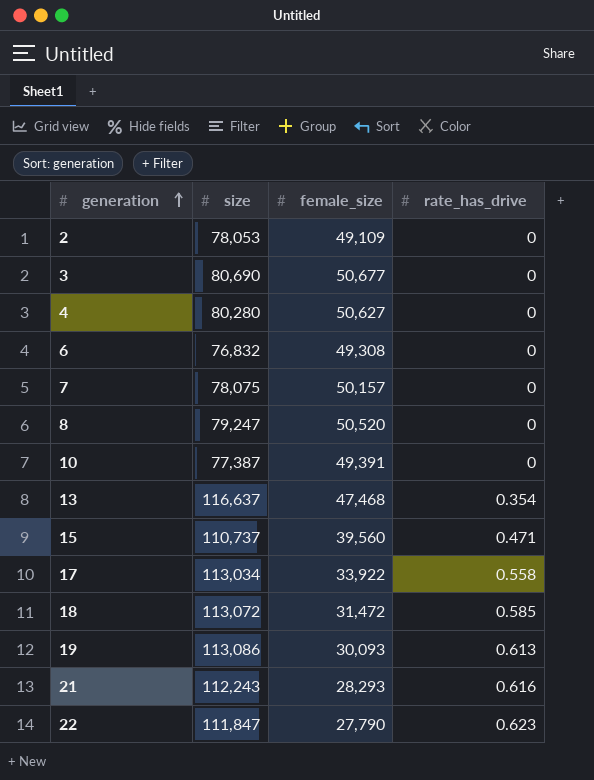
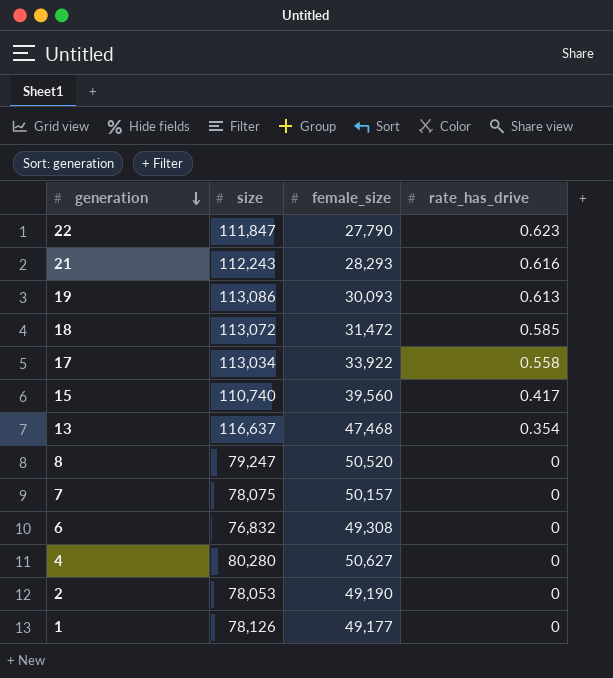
row order: generation ascending -> generation descending
row 3: 80,690 | 50,677 | 0 -> none
row 10: 77,387 | 49,391 | 0 -> none
15 | size: 110,737 -> 110,740
15 | rate_has_drive: 0.471 -> 0.417
2 | female_size: 49,109 -> 49,190
row 1: none -> 78,126 | 49,177 | 0

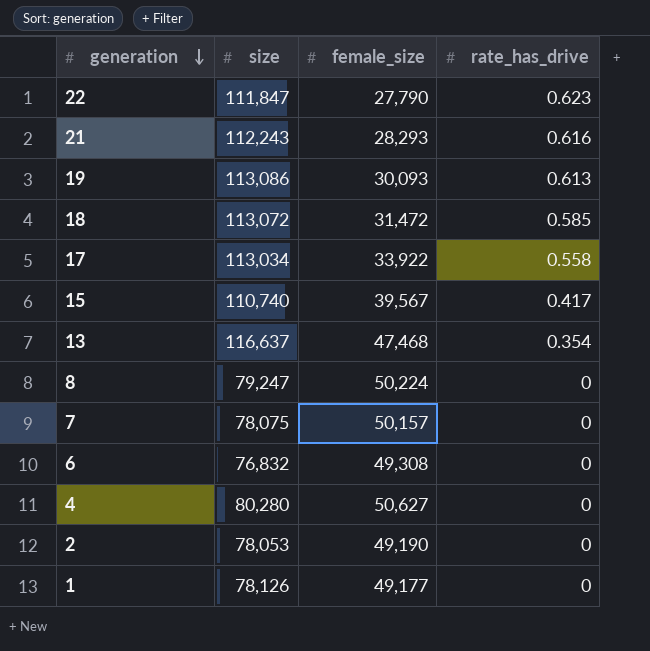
15 | female_size: 39,560 -> 39,567
8 | female_size: 50,520 -> 50,224

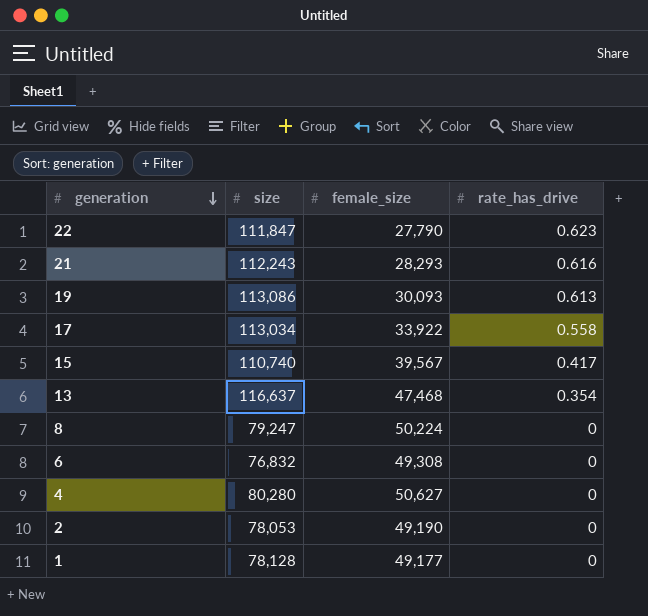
row 18: 113,072 | 31,472 | 0.585 -> none
row 7: 78,075 | 50,157 | 0 -> none
1 | size: 78,126 -> 78,128

